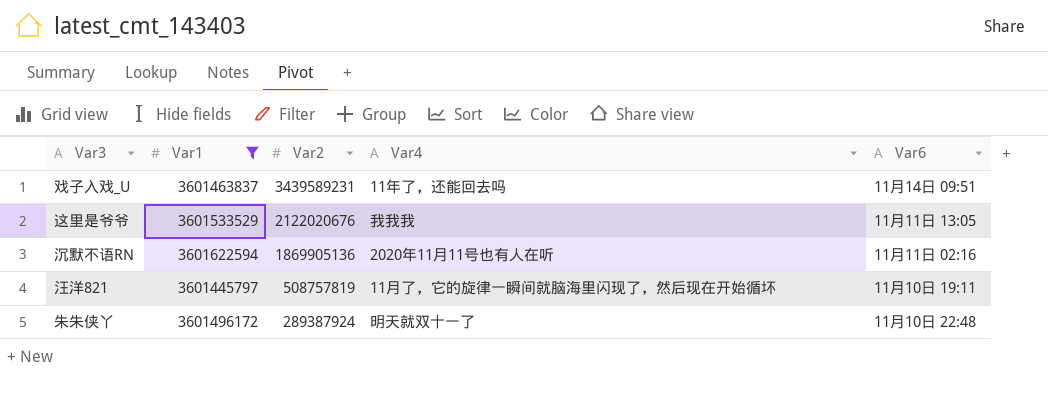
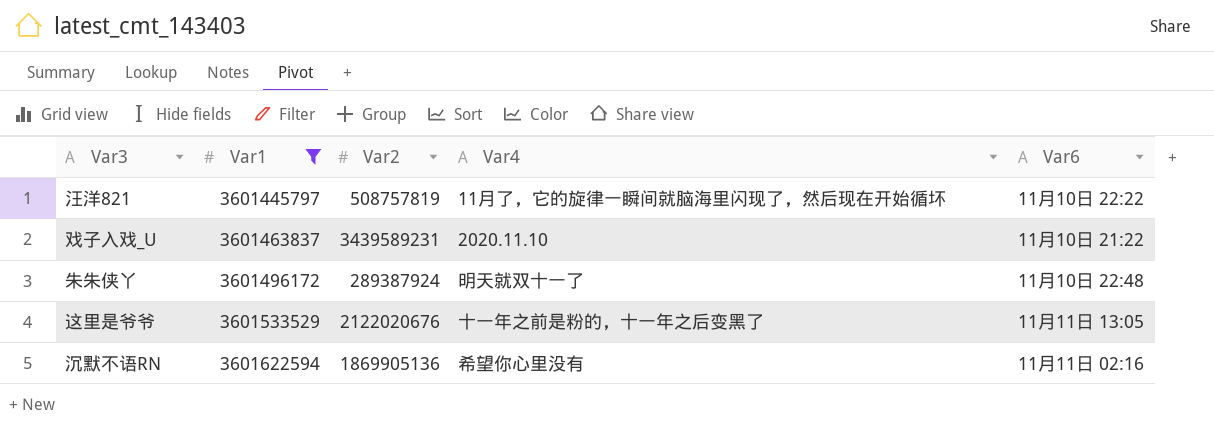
row order: Var2 descending -> Var1 ascending
汪洋821 | Var6: 11月10日 19:11 -> 11月10日 22:22
戏子入戏_U | Var4: 11年了，还能回去吗 -> 2020.11.10
戏子入戏_U | Var6: 11月14日 09:51 -> 11月10日 21:22
这里是爷爷 | Var4: 我我我 -> 十一年之前是粉的，十一年之后变黑了
沉默不语RN | Var4: 2020年11月11号也有人在听 -> 希望你心里没有

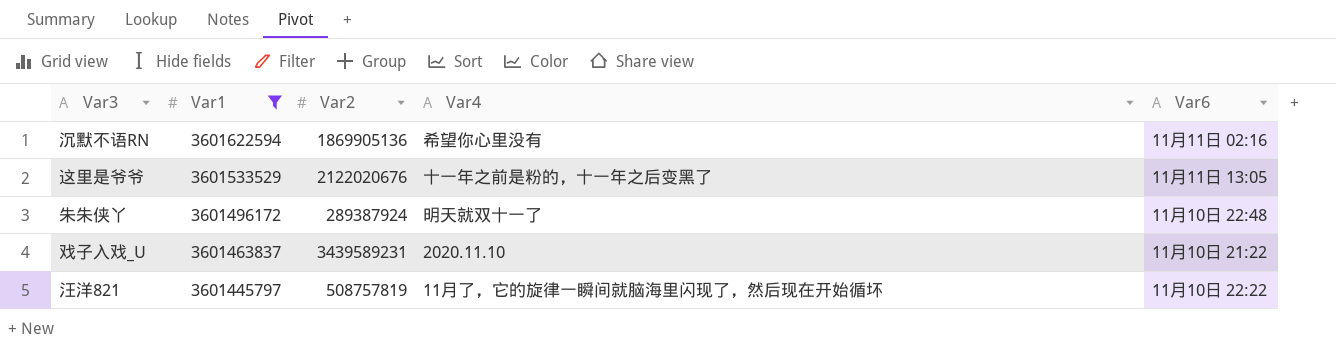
row order: Var1 ascending -> Var1 descending

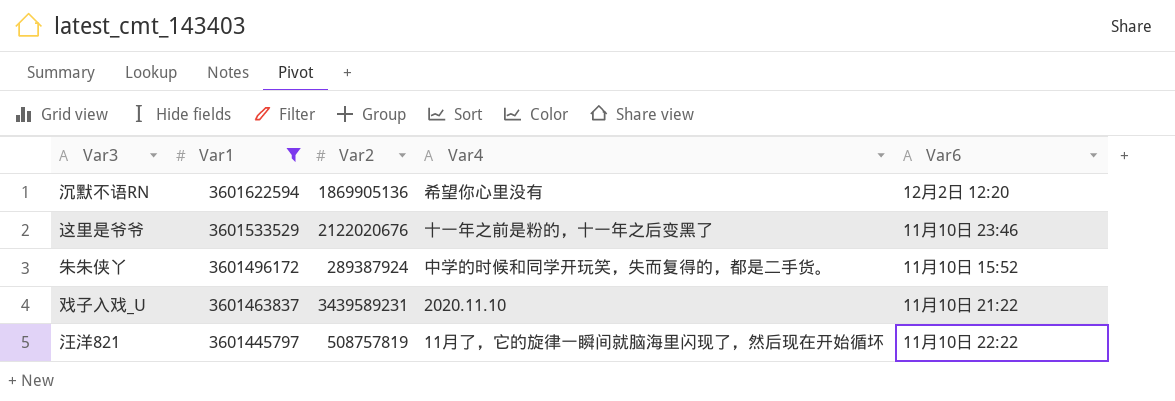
沉默不语RN | Var6: 11月11日 02:16 -> 12月2日 12:20
这里是爷爷 | Var6: 11月11日 13:05 -> 11月10日 23:46
朱朱侠丫 | Var4: 明天就双十一了 -> 中学的时候和同学开玩笑，失而复得的，都是二手货。
朱朱侠丫 | Var6: 11月10日 22:48 -> 11月10日 15:52

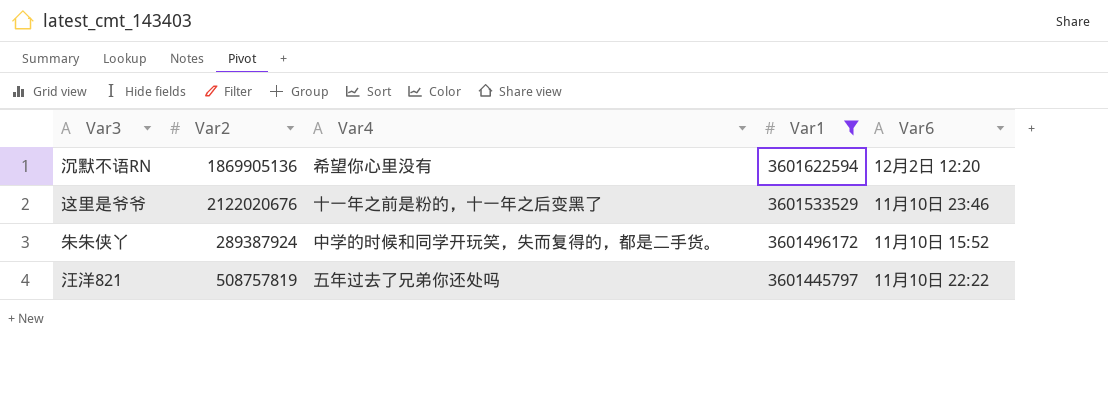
column Var1 | position: 2 -> 4
row 戏子入戏_U: 3601463837 | 3439589231 | 2020.11.10 | 11月10日 21:22 -> none
汪洋821 | Var4: 11月了，它的旋律一瞬间就脑海里闪现了，然后现在开始循坏 -> 五年过去了兄弟你还处吗

